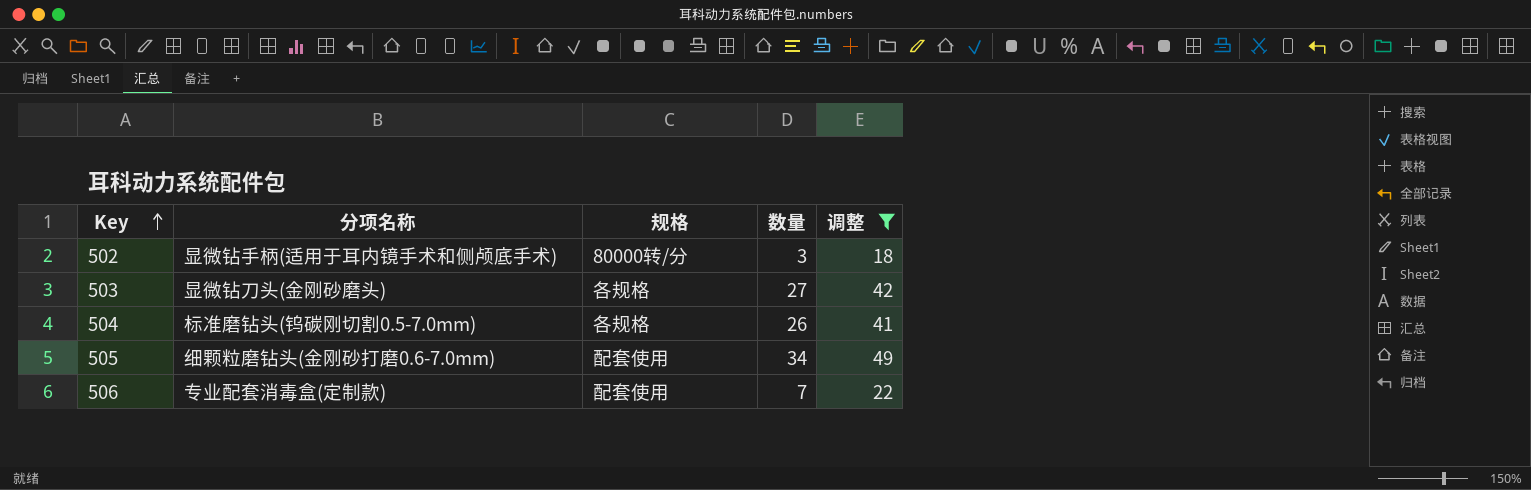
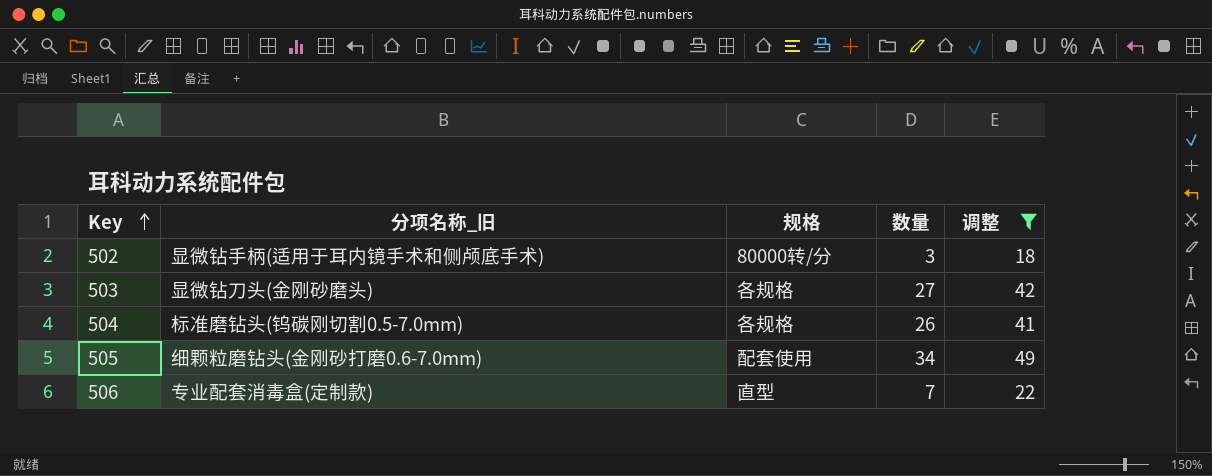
column name: 分项名称 -> 分项名称_旧
506 | 规格: 配套使用 -> 直型

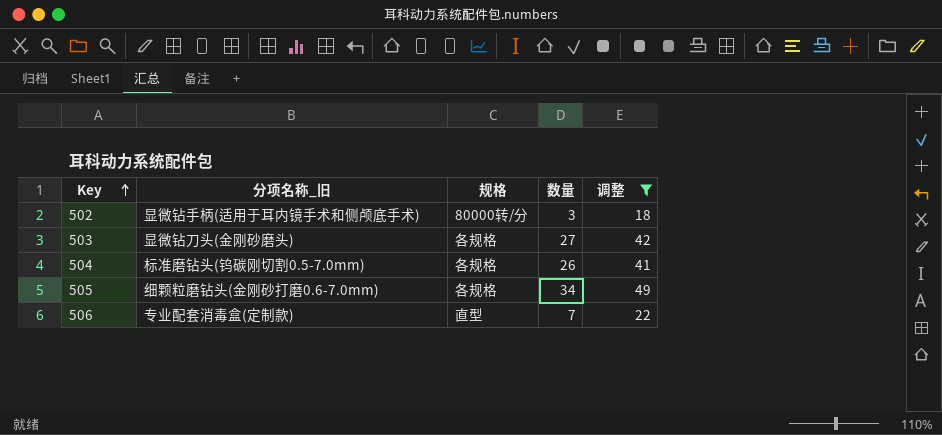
505 | 规格: 配套使用 -> 各规格

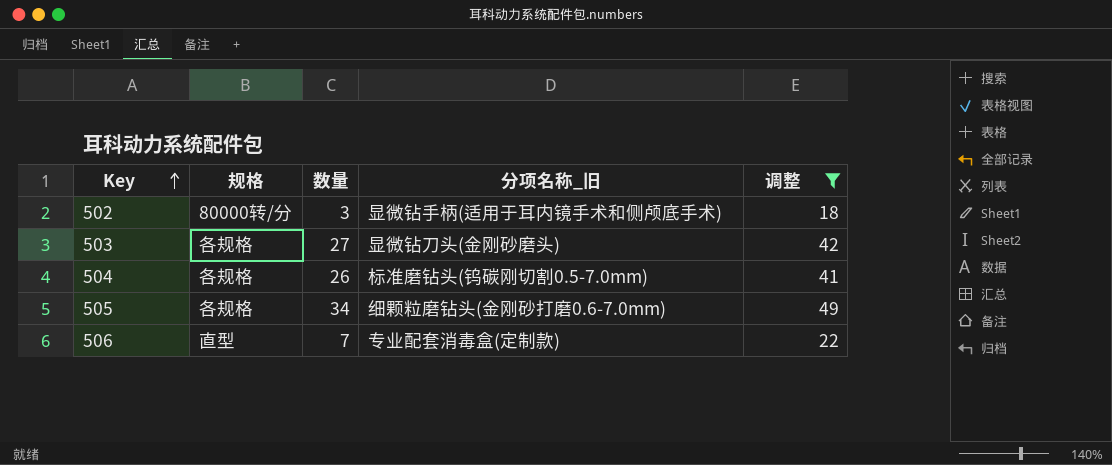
column 分项名称_旧 | position: 2 -> 4

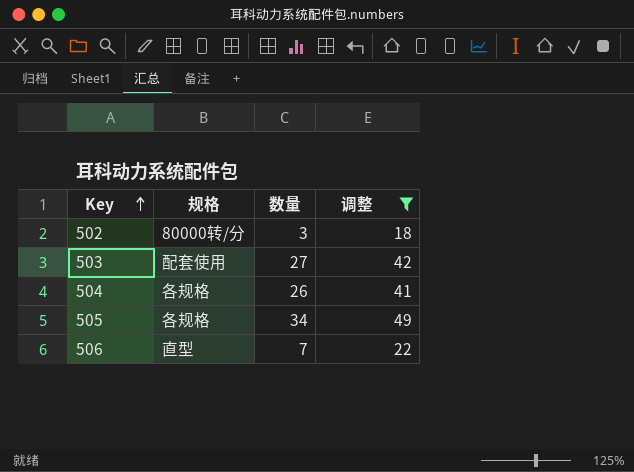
column 分项名称_旧 | position: 4 -> none
503 | 规格: 各规格 -> 配套使用

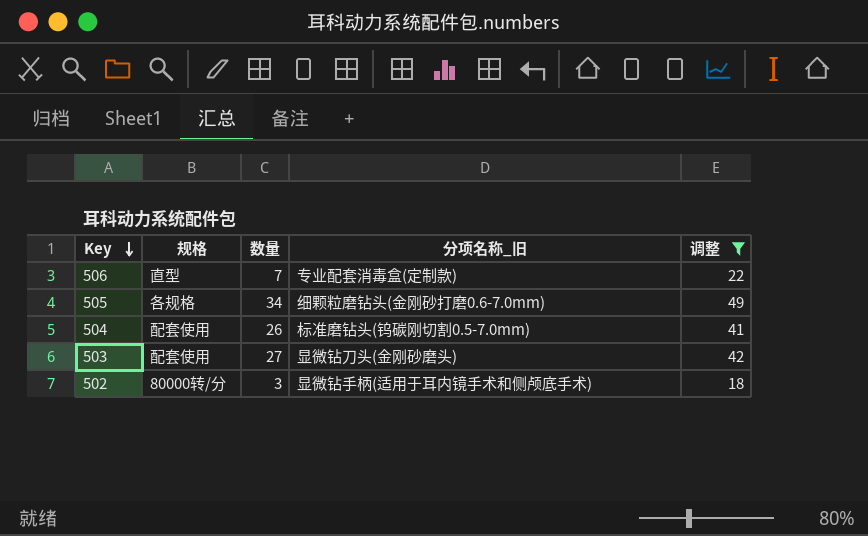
row order: Key ascending -> Key descending
column 分项名称_旧 | position: none -> 4
504 | 规格: 各规格 -> 配套使用

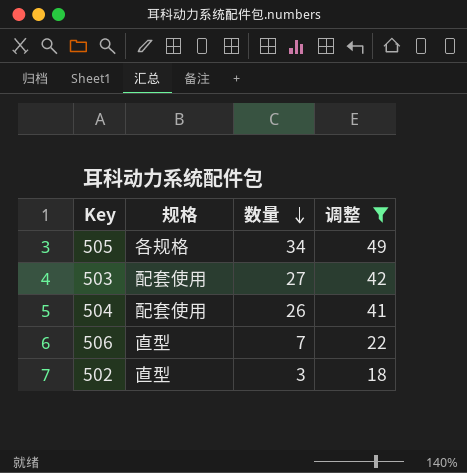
row order: Key descending -> 数量 descending
column 分项名称_旧 | position: 4 -> none
502 | 规格: 80000转/分 -> 直型

